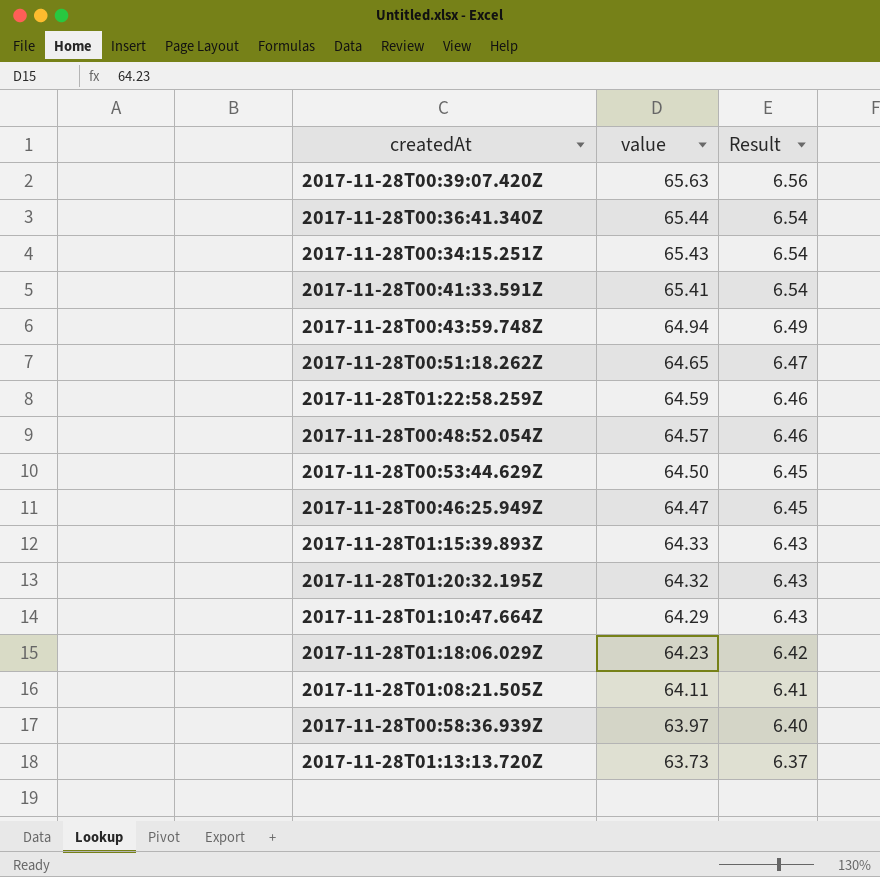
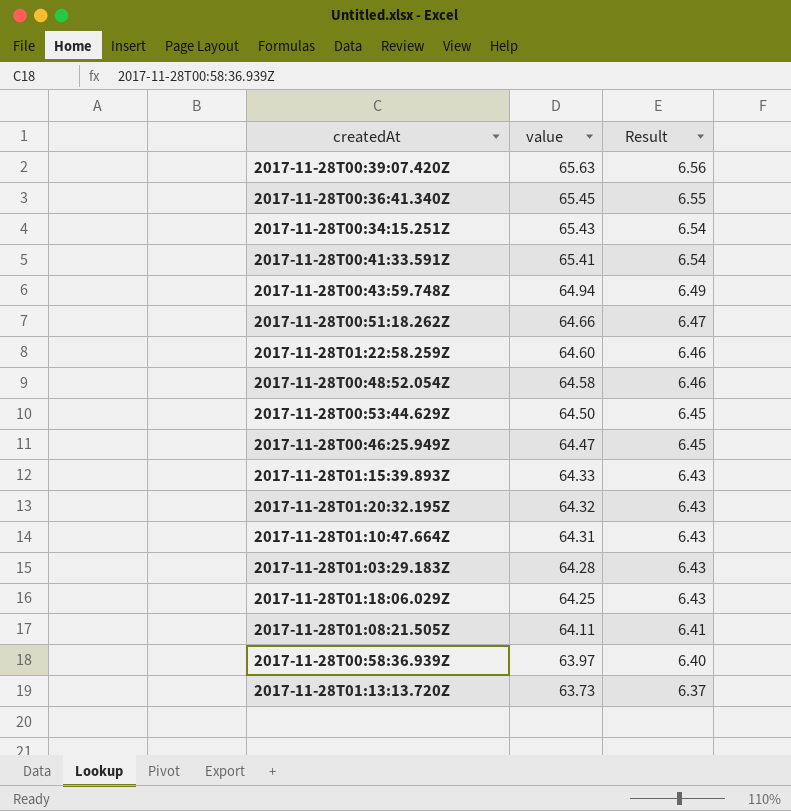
2017-11-28T00:36:41.340Z | value: 65.44 -> 65.45
2017-11-28T00:36:41.340Z | Result: 6.54 -> 6.55
2017-11-28T00:51:18.262Z | value: 64.65 -> 64.66
2017-11-28T01:22:58.259Z | value: 64.59 -> 64.60
2017-11-28T00:48:52.054Z | value: 64.57 -> 64.58
2017-11-28T01:10:47.664Z | value: 64.29 -> 64.31
row 2017-11-28T01:03:29.183Z: none -> 64.28 | 6.43
2017-11-28T01:18:06.029Z | value: 64.23 -> 64.25
2017-11-28T01:18:06.029Z | Result: 6.42 -> 6.43

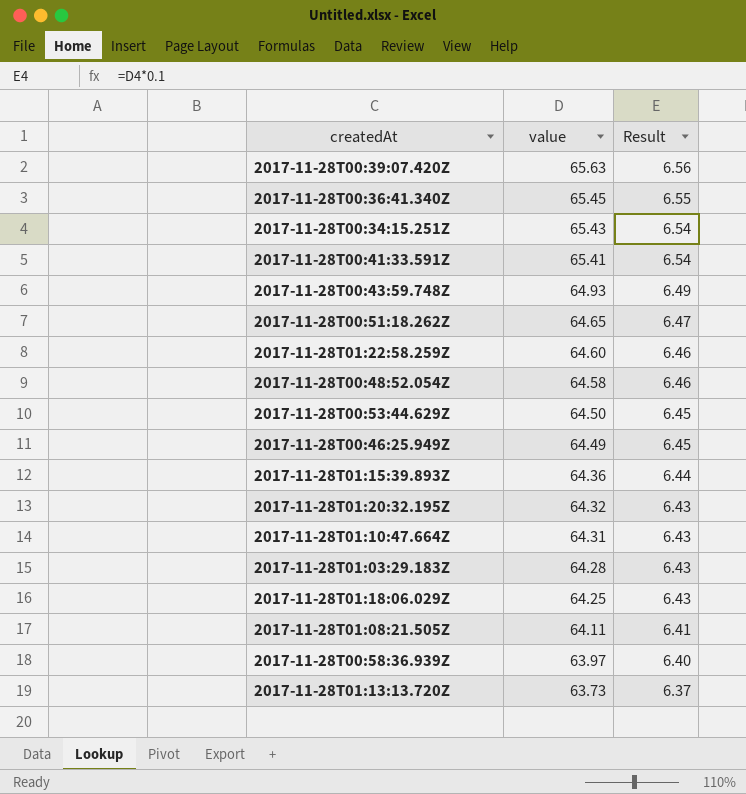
2017-11-28T00:43:59.748Z | value: 64.94 -> 64.93
2017-11-28T00:51:18.262Z | value: 64.66 -> 64.65
2017-11-28T00:46:25.949Z | value: 64.47 -> 64.49
2017-11-28T01:15:39.893Z | value: 64.33 -> 64.36
2017-11-28T01:15:39.893Z | Result: 6.43 -> 6.44

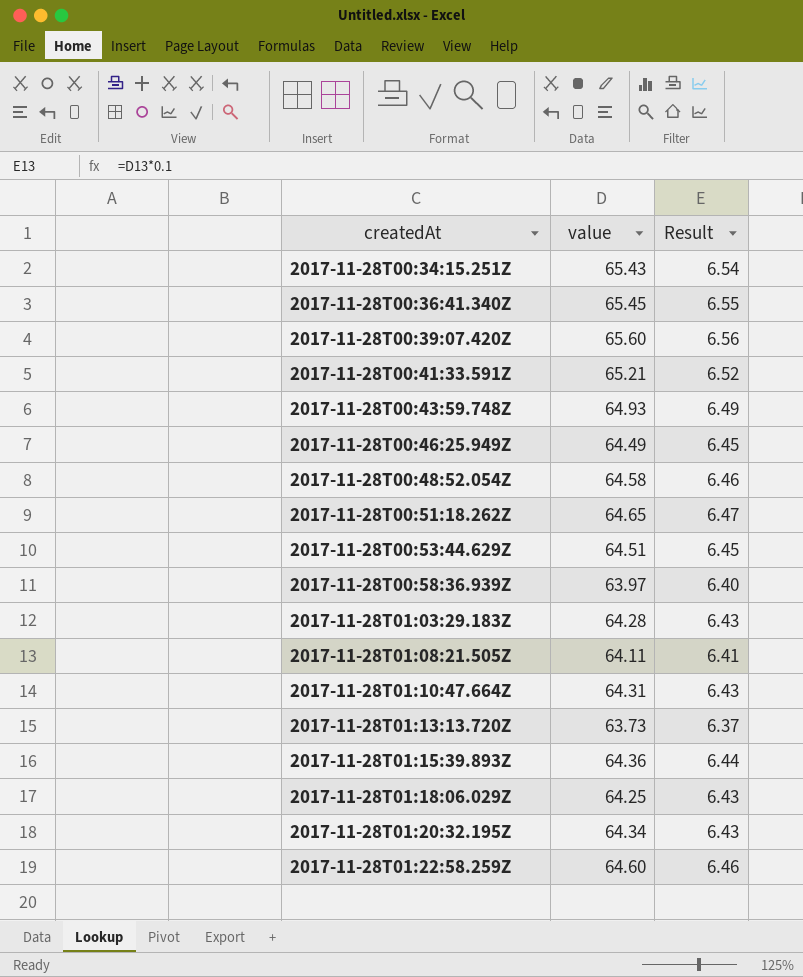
row order: value descending -> createdAt ascending
2017-11-28T00:39:07.420Z | value: 65.63 -> 65.60
2017-11-28T00:41:33.591Z | value: 65.41 -> 65.21
2017-11-28T00:41:33.591Z | Result: 6.54 -> 6.52
2017-11-28T00:53:44.629Z | value: 64.50 -> 64.51
2017-11-28T01:20:32.195Z | value: 64.32 -> 64.34

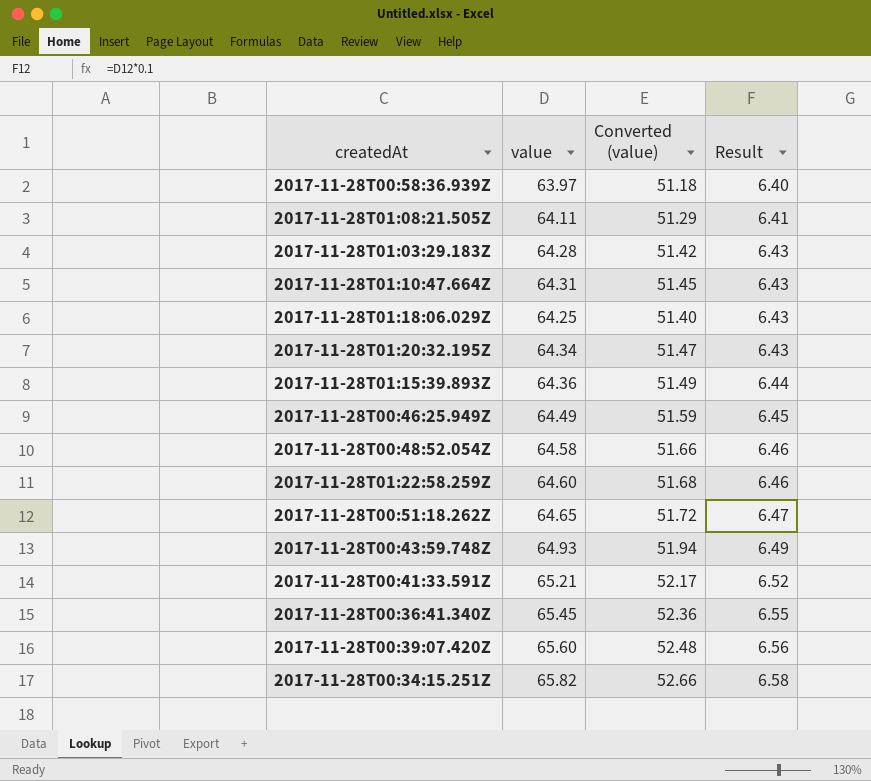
row order: createdAt ascending -> Result ascending
column Converted (value) | formula: none -> [value] * 0.8
row 2017-11-28T00:53:44.629Z: 64.51 | 6.45 -> none
row 2017-11-28T01:13:13.720Z: 63.73 | 6.37 -> none
2017-11-28T00:34:15.251Z | value: 65.43 -> 65.82
2017-11-28T00:34:15.251Z | Result: 6.54 -> 6.58

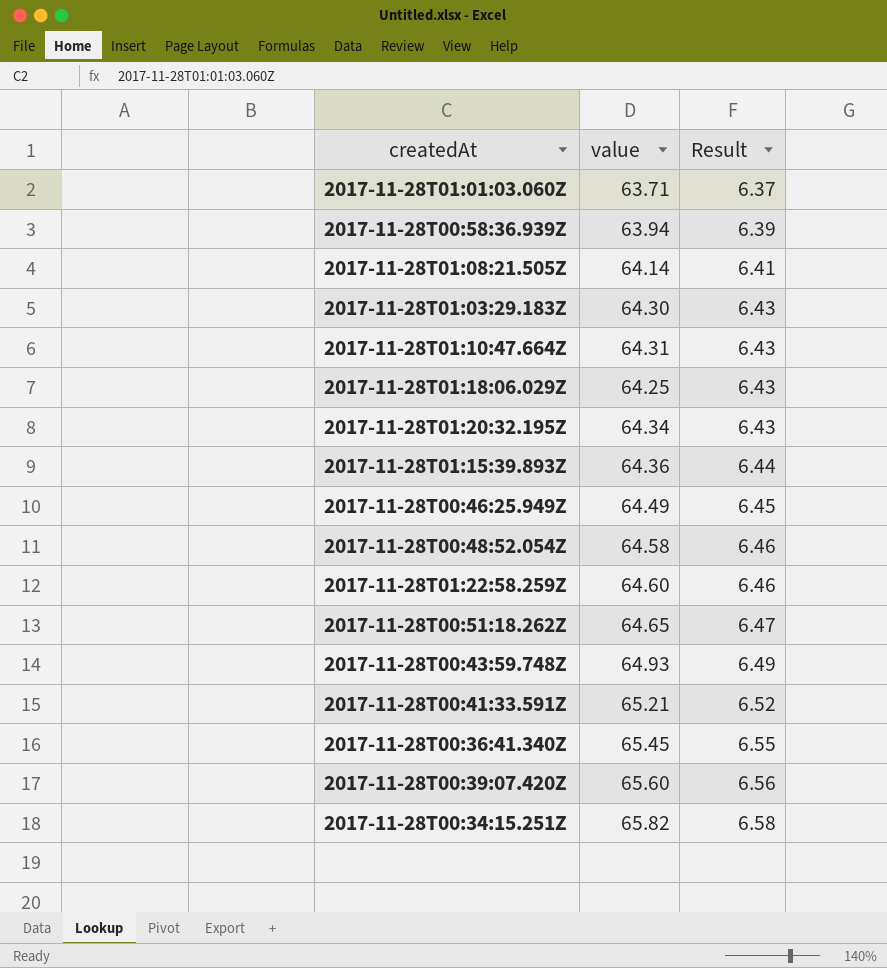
column Converted (value) | formula: [value] * 0.8 -> none
row 2017-11-28T01:01:03.060Z: none -> 63.71 | 6.37
2017-11-28T00:58:36.939Z | value: 63.97 -> 63.94
2017-11-28T00:58:36.939Z | Result: 6.40 -> 6.39
2017-11-28T01:08:21.505Z | value: 64.11 -> 64.14
2017-11-28T01:03:29.183Z | value: 64.28 -> 64.30

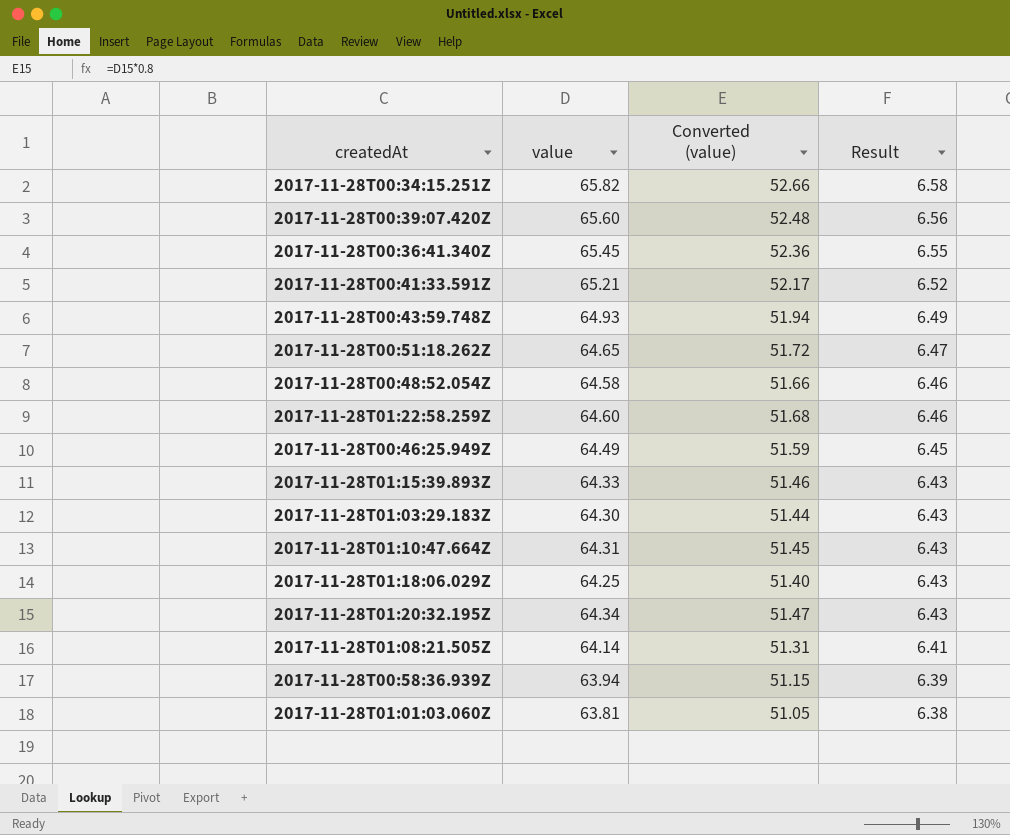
row order: Result ascending -> Result descending
column Converted (value) | formula: none -> [value] * 0.8
2017-11-28T01:15:39.893Z | value: 64.36 -> 64.33
2017-11-28T01:15:39.893Z | Result: 6.44 -> 6.43
2017-11-28T01:01:03.060Z | value: 63.71 -> 63.81
2017-11-28T01:01:03.060Z | Result: 6.37 -> 6.38

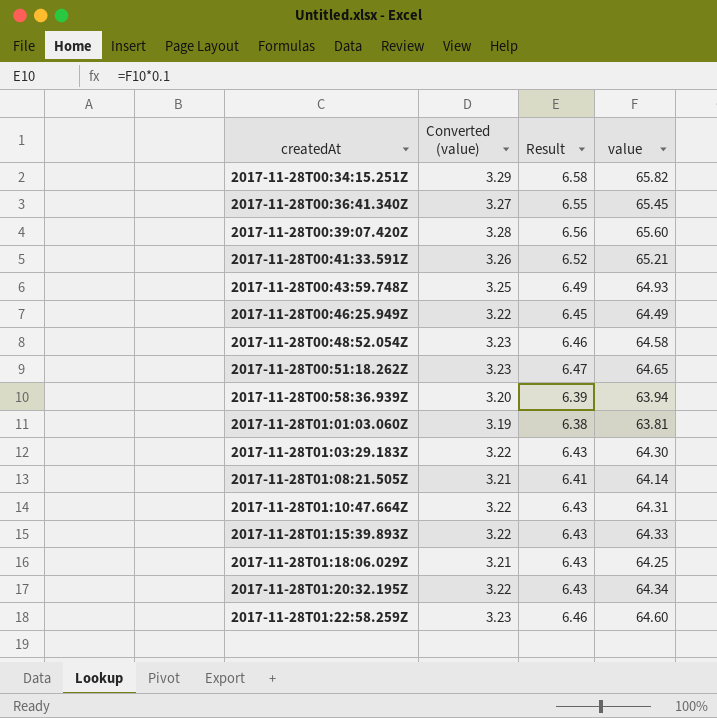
row order: Result descending -> createdAt ascending
column Converted (value) | formula: [value] * 0.8 -> [value] * 0.05
column value | position: 2 -> 4

